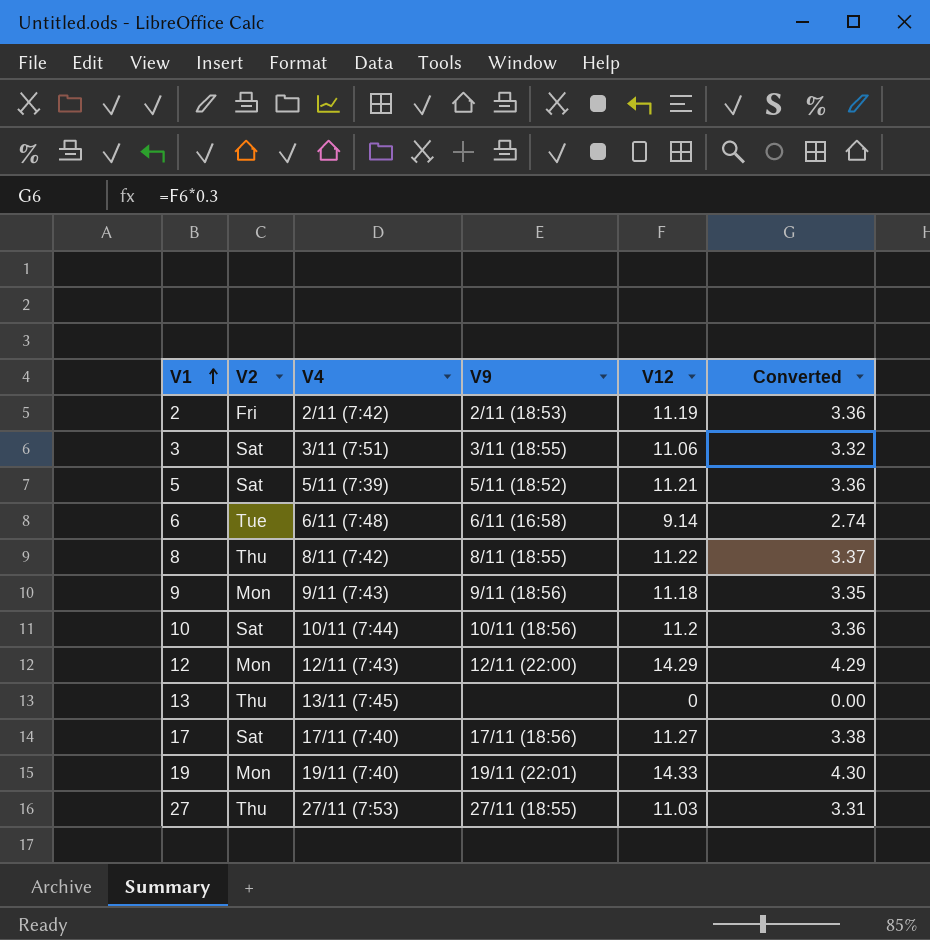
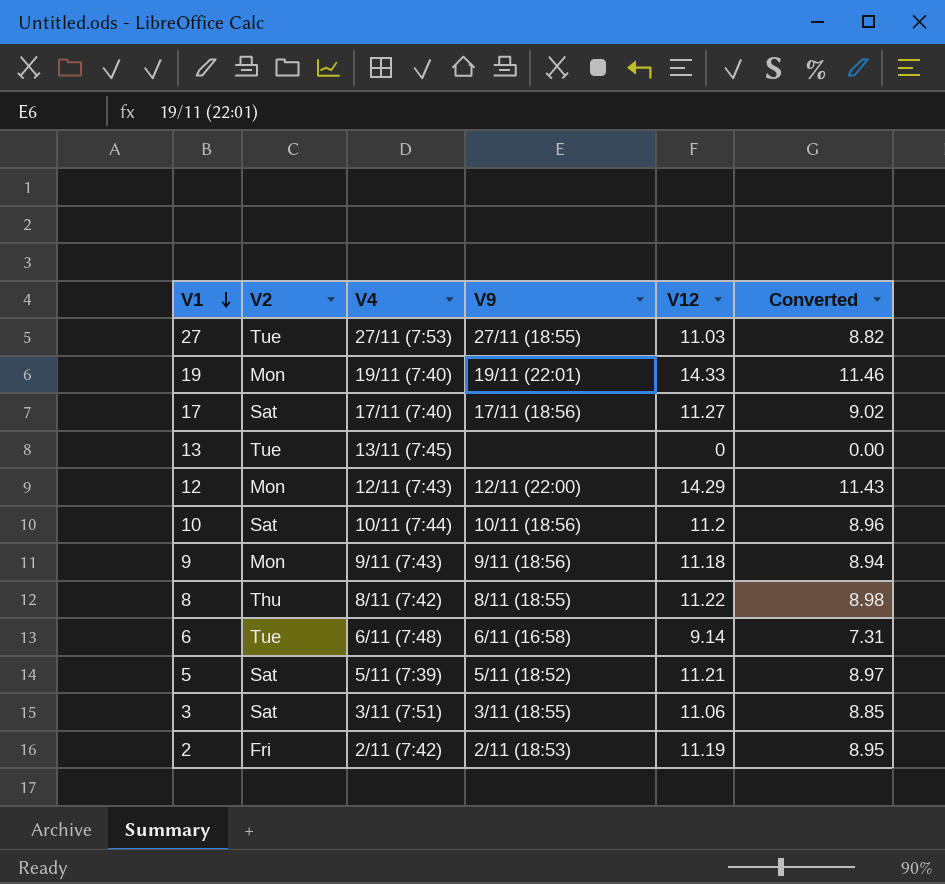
row order: V1 ascending -> V1 descending
column Converted | formula: [V12] * 0.3 -> [V12] * 0.8
27 | V2: Thu -> Tue
13 | V2: Thu -> Tue

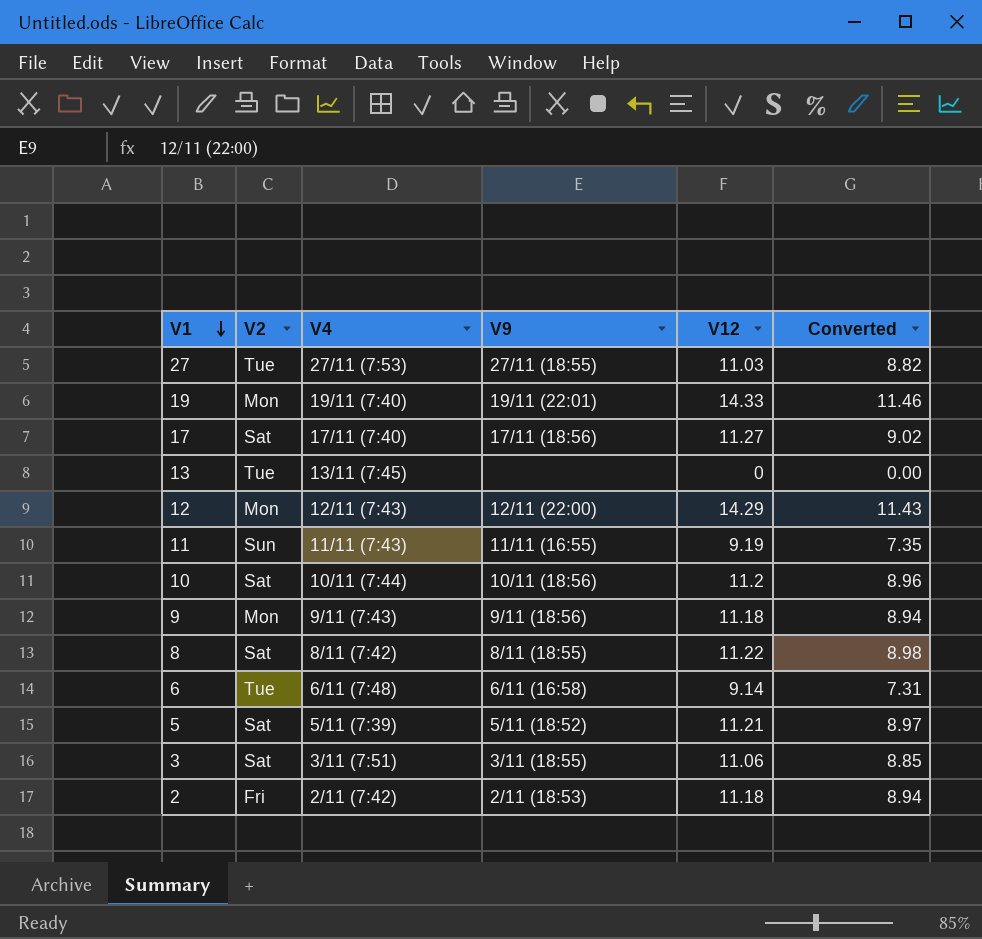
row 11: none -> Sun | 11/11 (7:43) | 11/11 (16:55) | 9.19 | 7.35
8 | V2: Thu -> Sat
2 | V12: 11.19 -> 11.18
2 | Converted: 8.95 -> 8.94

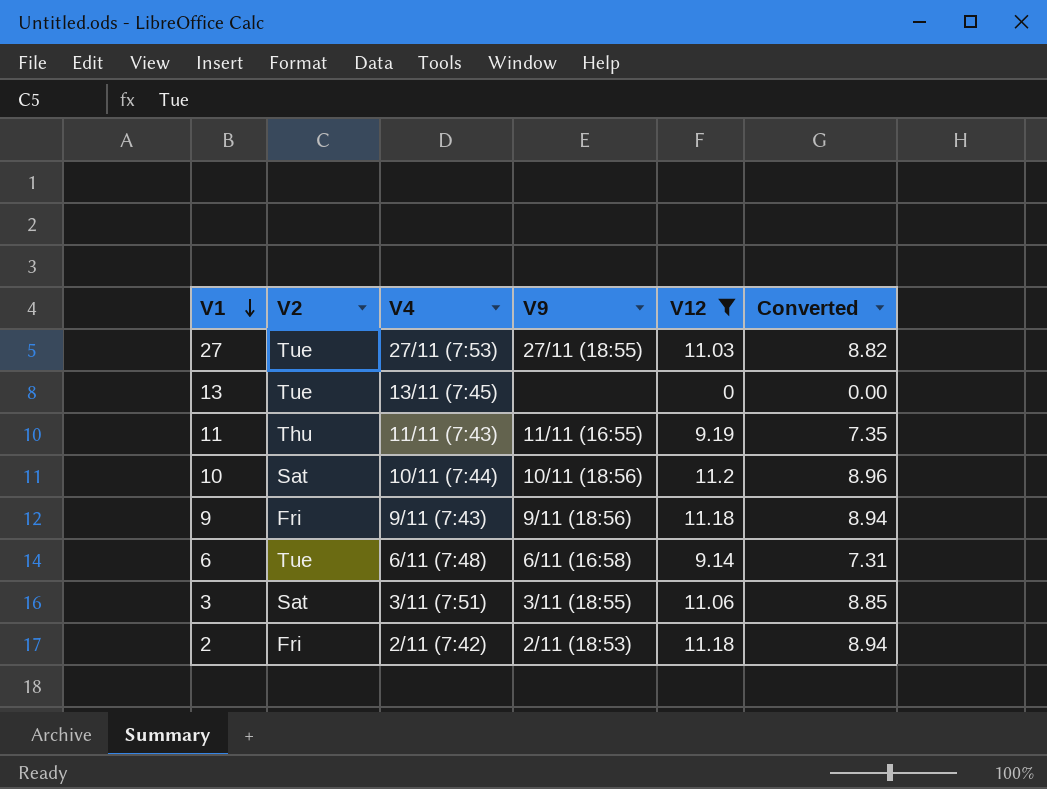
filter: none -> V12 <= 11.2
11 | V2: Sun -> Thu
9 | V2: Mon -> Fri

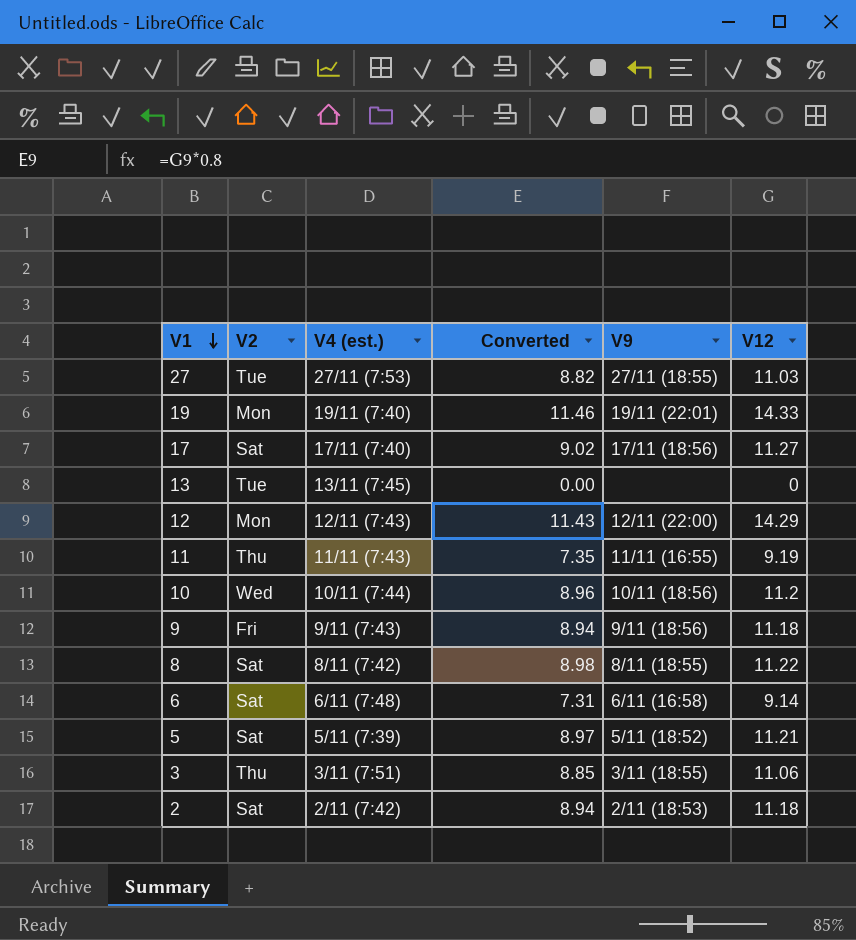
filter: V12 <= 11.2 -> none
column name: V4 -> V4 (est.)
column Converted | position: 6 -> 4
10 | V2: Sat -> Wed
6 | V2: Tue -> Sat
3 | V2: Sat -> Thu
2 | V2: Fri -> Sat

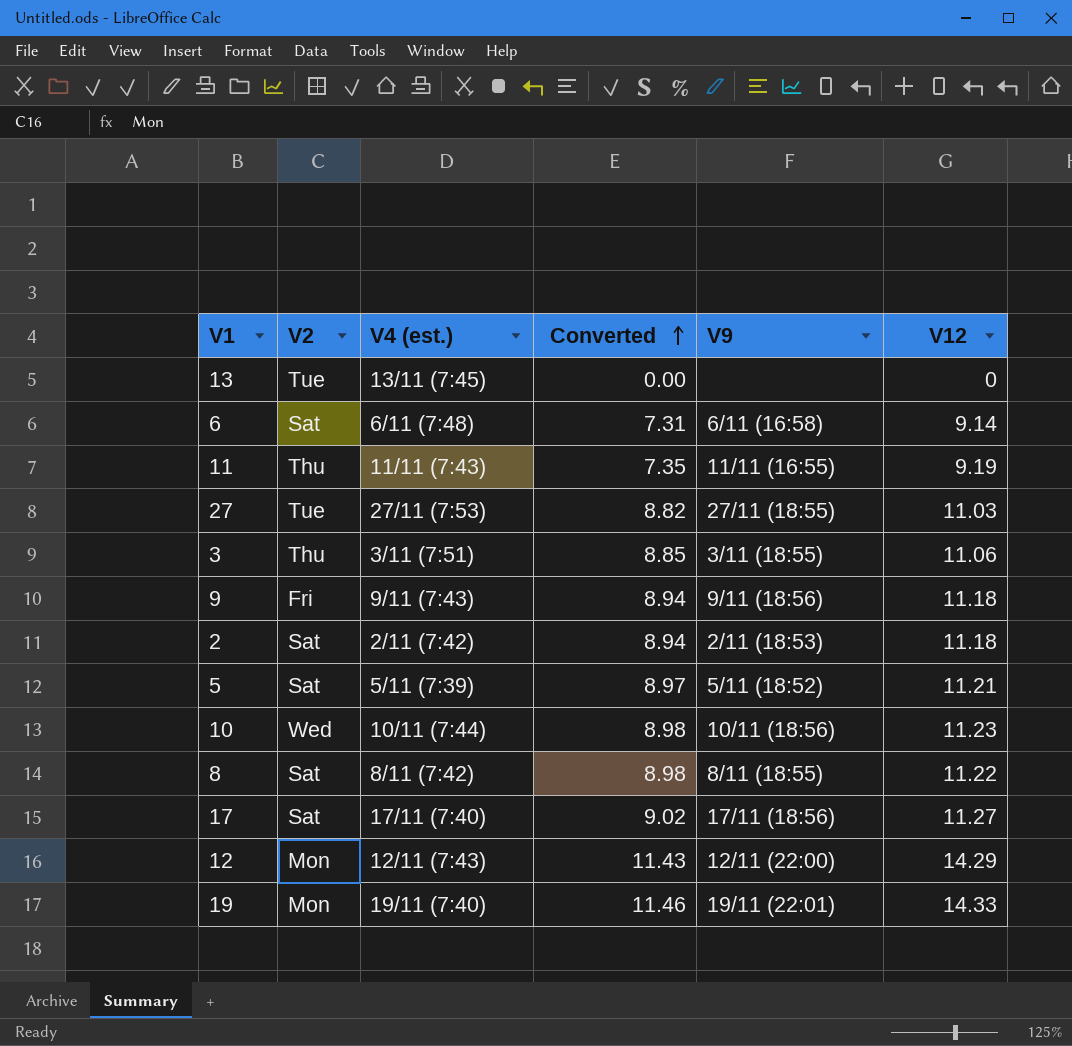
row order: V1 descending -> Converted ascending
10 | Converted: 8.96 -> 8.98
10 | V12: 11.2 -> 11.23

